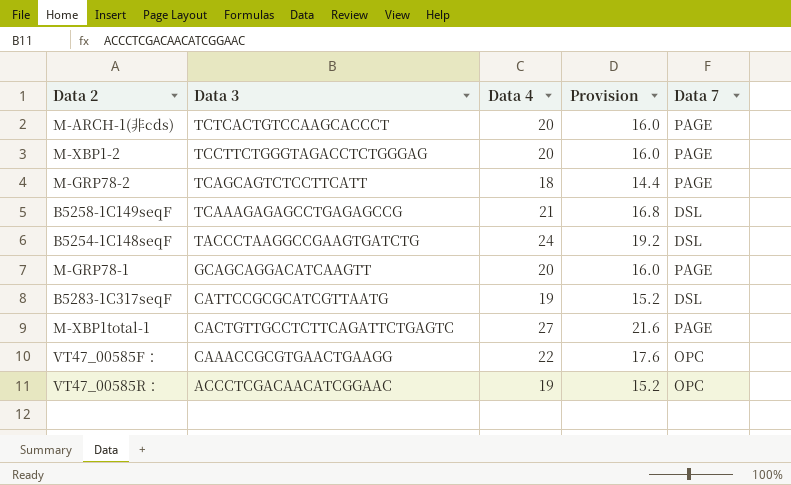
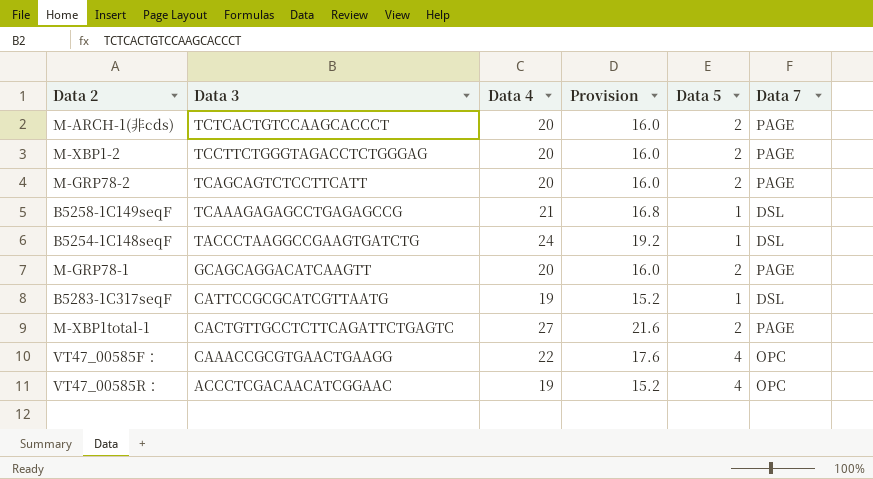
column Data 5 | position: none -> 5
M-GRP78-2 | Data 4: 18 -> 20
M-GRP78-2 | Provision: 14.4 -> 16.0

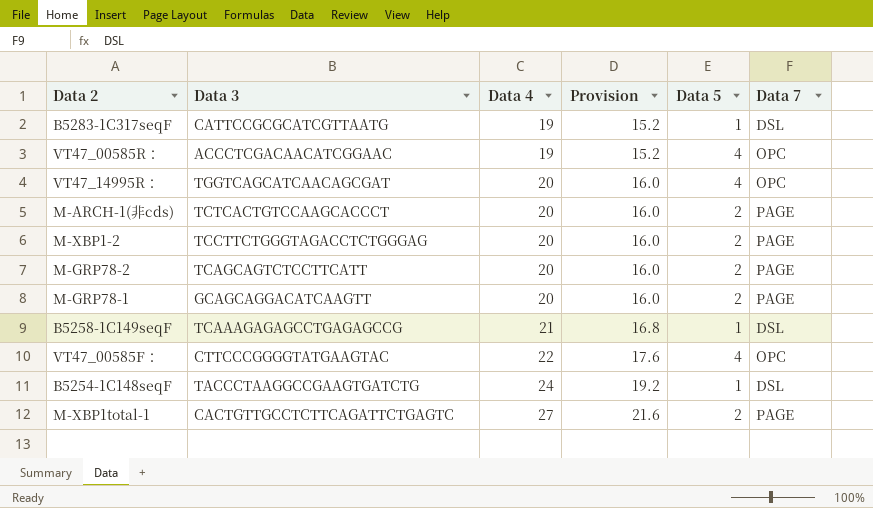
row order: Data 3 descending -> Data 4 ascending
row VT47_14995R：: none -> TGGTCAGCATCAACAGCGAT | 20 | 16.0 | 4 | OPC
VT47_00585F： | Data 3: CAAACCGCGTGAACTGAAGG -> CTTCCCGGGGTATGAAGTAC

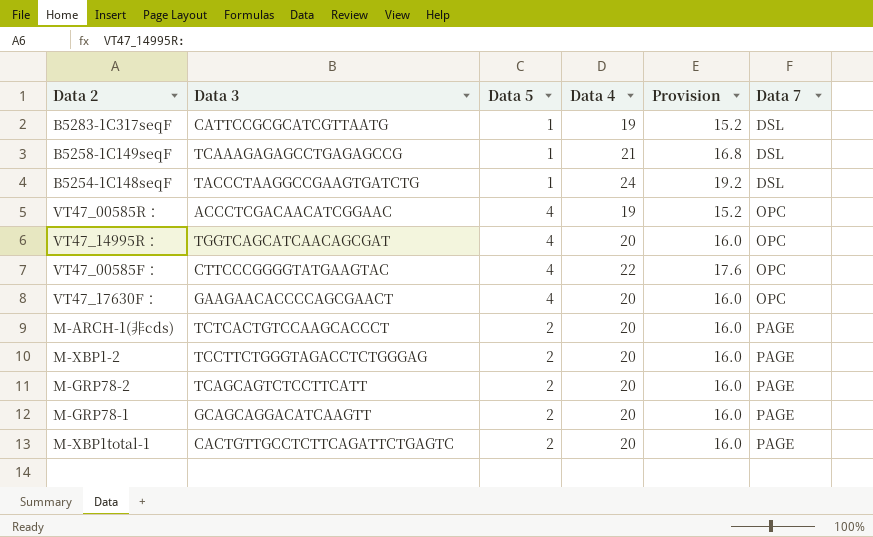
row order: Data 4 ascending -> Data 7 ascending
column Data 5 | position: 5 -> 3
row VT47_17630F：: none -> GAAGAACACCCCAGCGAACT | 4 | 20 | 16.0 | OPC
M-XBP1total-1 | Data 4: 27 -> 20
M-XBP1total-1 | Provision: 21.6 -> 16.0

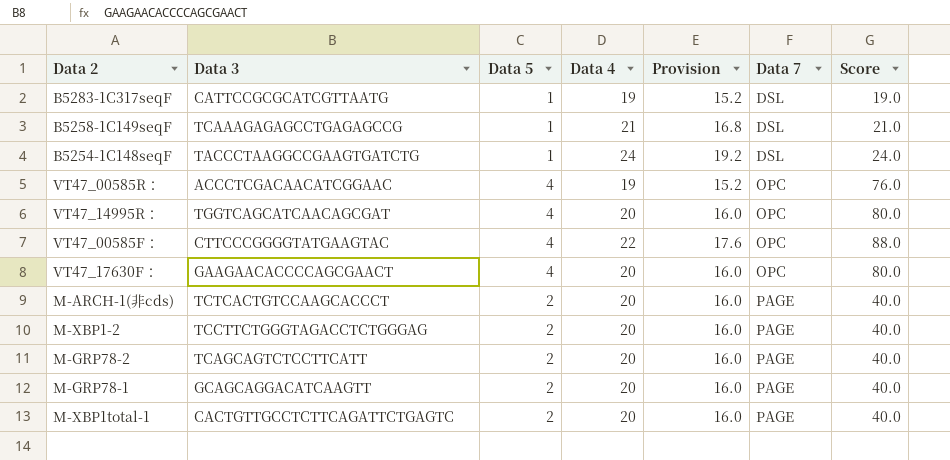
column Score | formula: none -> [Data 5] * [Data 4]

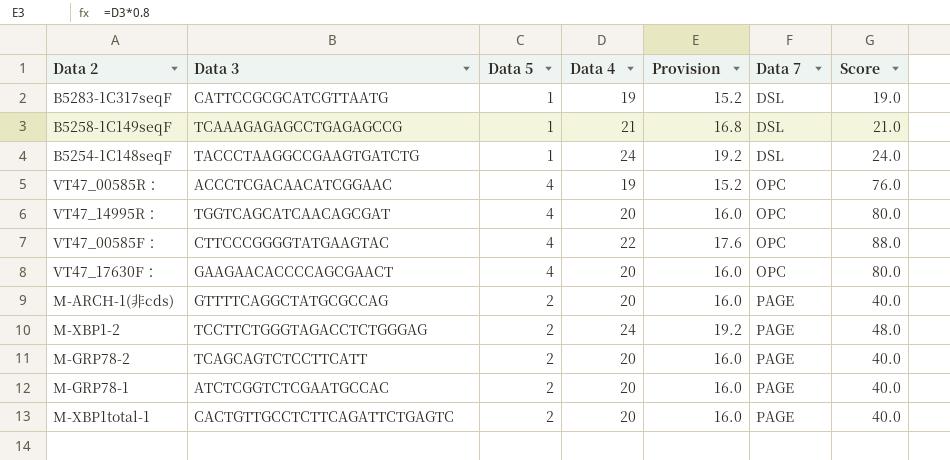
M-ARCH-1(非cds) | Data 3: TCTCACTGTCCAAGCACCCT -> GTTTTCAGGCTATGCGCCAG
M-XBP1-2 | Data 4: 20 -> 24
M-XBP1-2 | Provision: 16.0 -> 19.2
M-XBP1-2 | Score: 40.0 -> 48.0
M-GRP78-1 | Data 3: GCAGCAGGACATCAAGTT -> ATCTCGGTCTCGAATGCCAC

